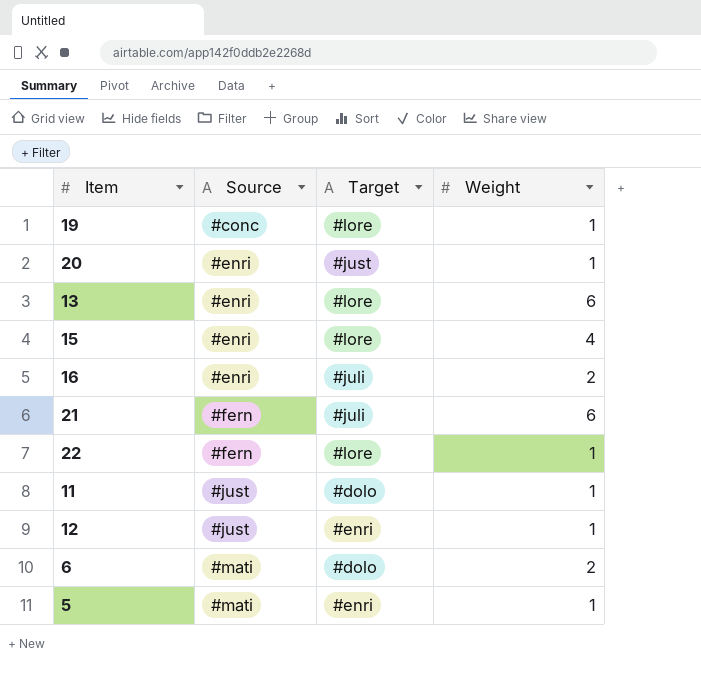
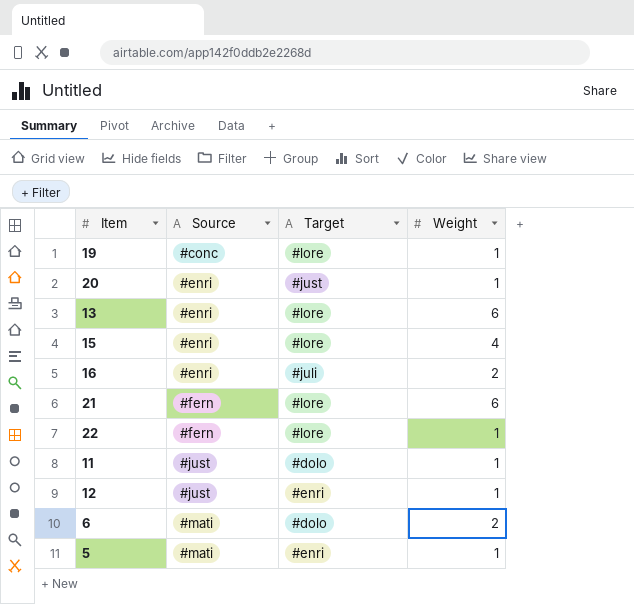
21 | Target: #juli -> #lore

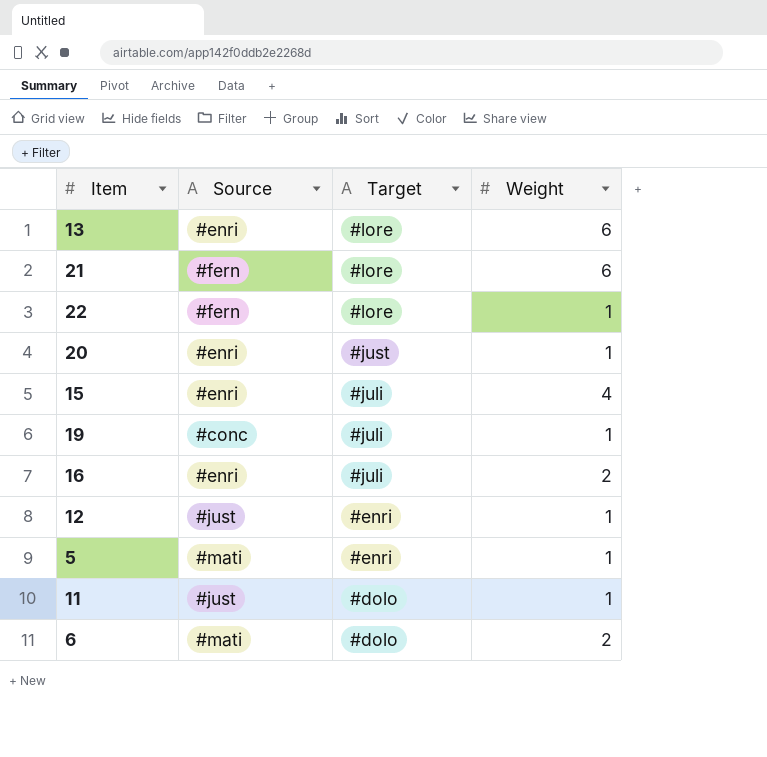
row order: Source ascending -> Target descending
15 | Target: #lore -> #juli
19 | Target: #lore -> #juli

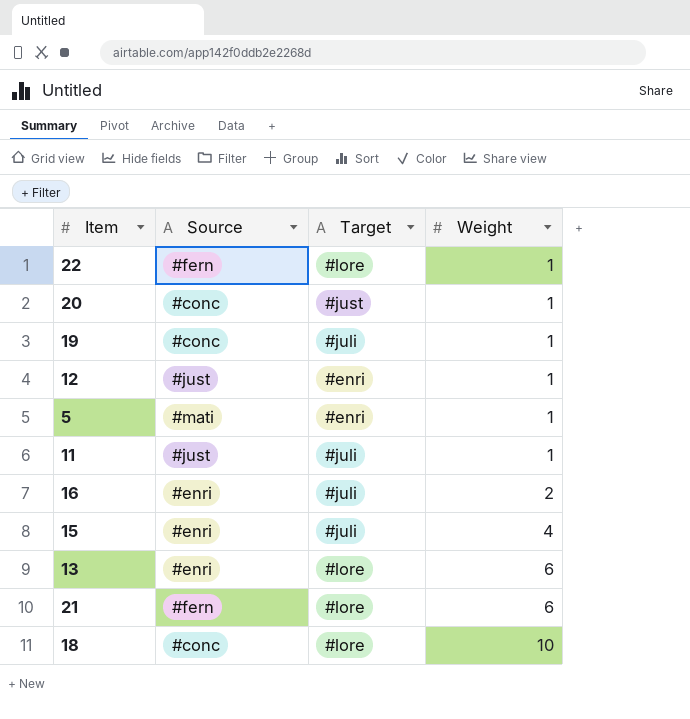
row order: Target descending -> Weight ascending
row 6: #mati | #dolo | 2 -> none
20 | Source: #enri -> #conc
11 | Target: #dolo -> #juli
row 18: none -> #conc | #lore | 10

